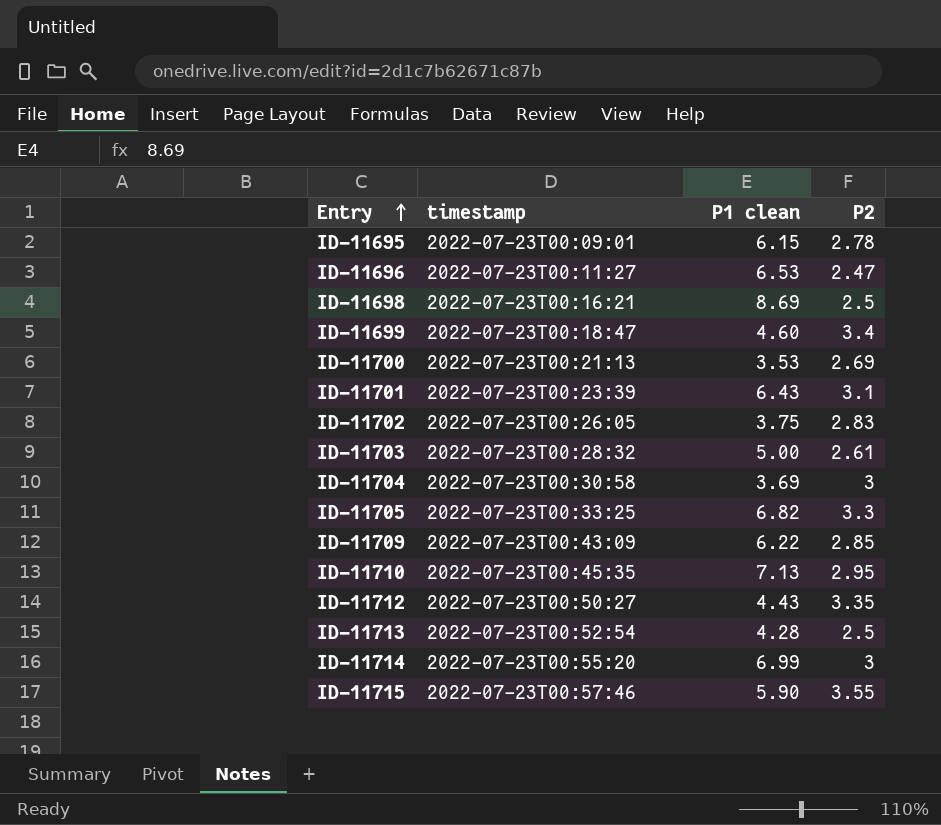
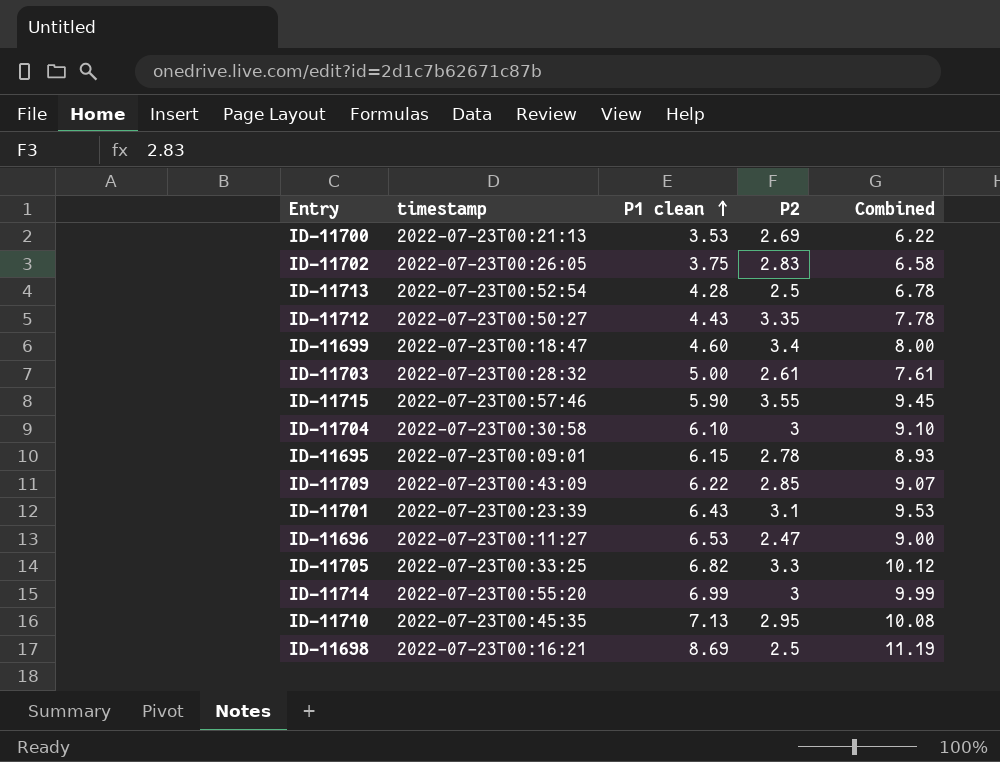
row order: Entry ascending -> P1 clean ascending
column Combined | formula: none -> [P1 clean] + [P2]
ID-11704 | P1 clean: 3.69 -> 6.10

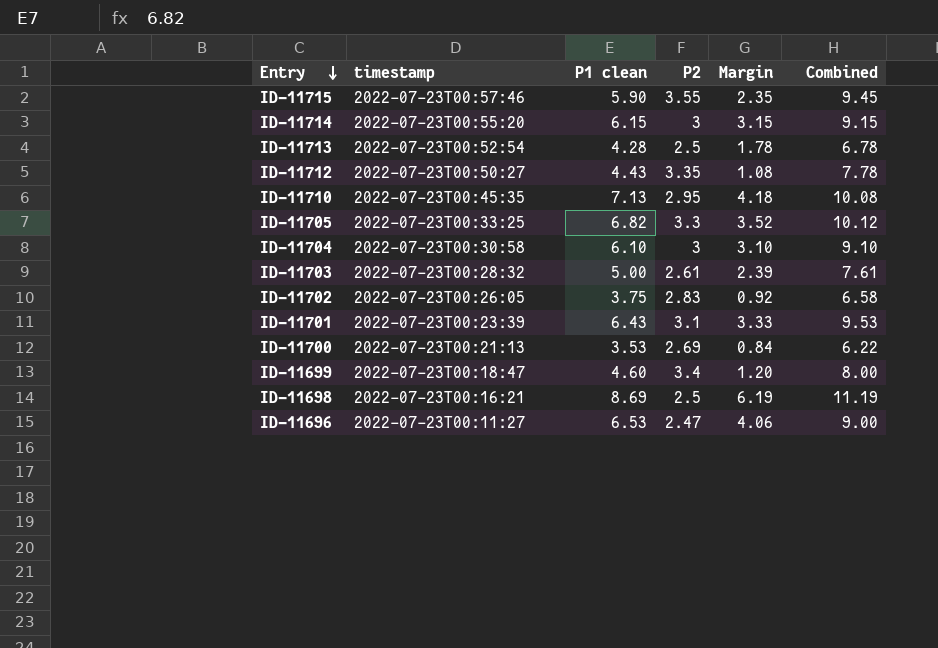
row order: P1 clean ascending -> Entry descending
column Margin | formula: none -> [P1 clean] - [P2]
row ID-11695: 2022-07-23T00:09:01 | 6.15 | 2.78 | 8.93 -> none
row ID-11709: 2022-07-23T00:43:09 | 6.22 | 2.85 | 9.07 -> none
ID-11714 | P1 clean: 6.99 -> 6.15
ID-11714 | Combined: 9.99 -> 9.15

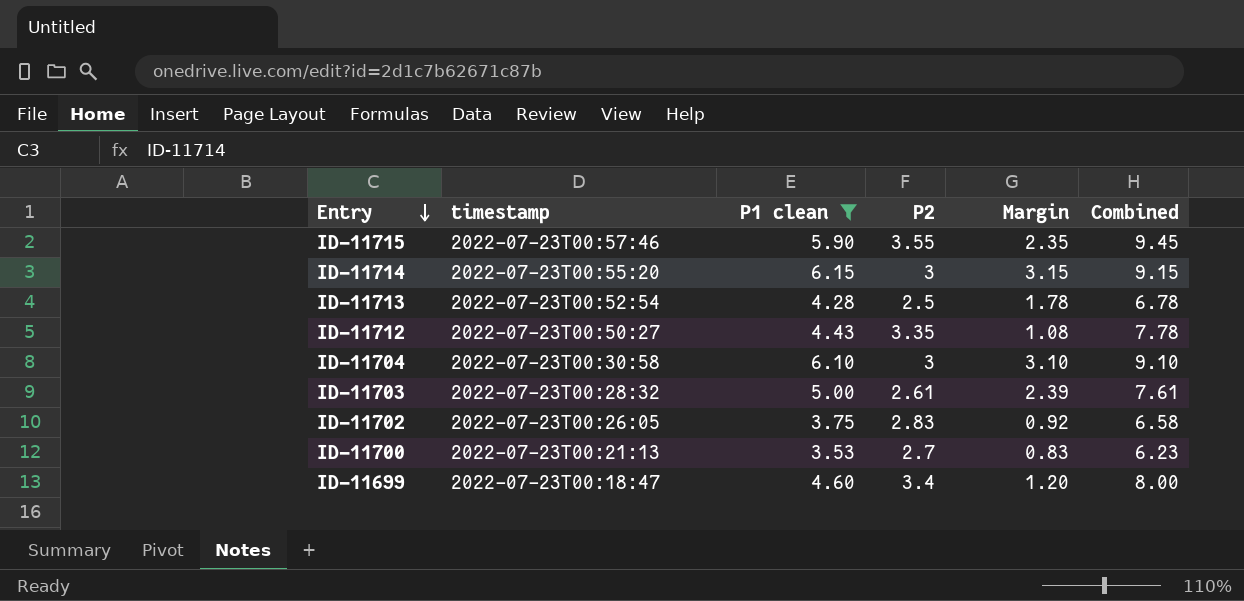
filter: none -> P1 clean <= 6.15
ID-11700 | P2: 2.69 -> 2.7
ID-11700 | Margin: 0.84 -> 0.83
ID-11700 | Combined: 6.22 -> 6.23

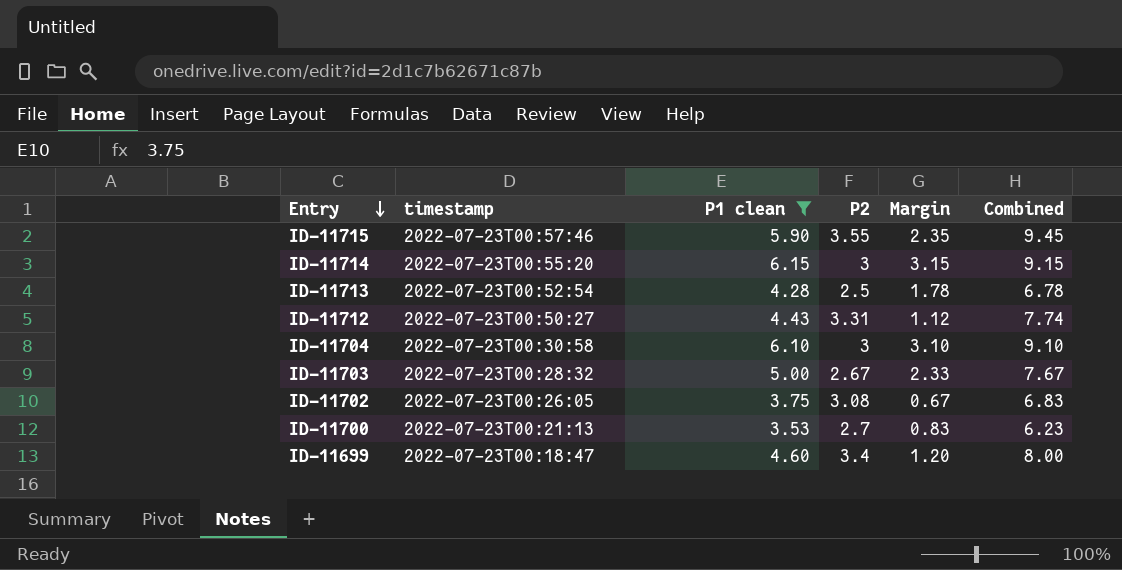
ID-11712 | P2: 3.35 -> 3.31
ID-11712 | Margin: 1.08 -> 1.12
ID-11712 | Combined: 7.78 -> 7.74
ID-11703 | P2: 2.61 -> 2.67
ID-11703 | Margin: 2.39 -> 2.33
ID-11703 | Combined: 7.61 -> 7.67
ID-11702 | P2: 2.83 -> 3.08
ID-11702 | Margin: 0.92 -> 0.67
ID-11702 | Combined: 6.58 -> 6.83

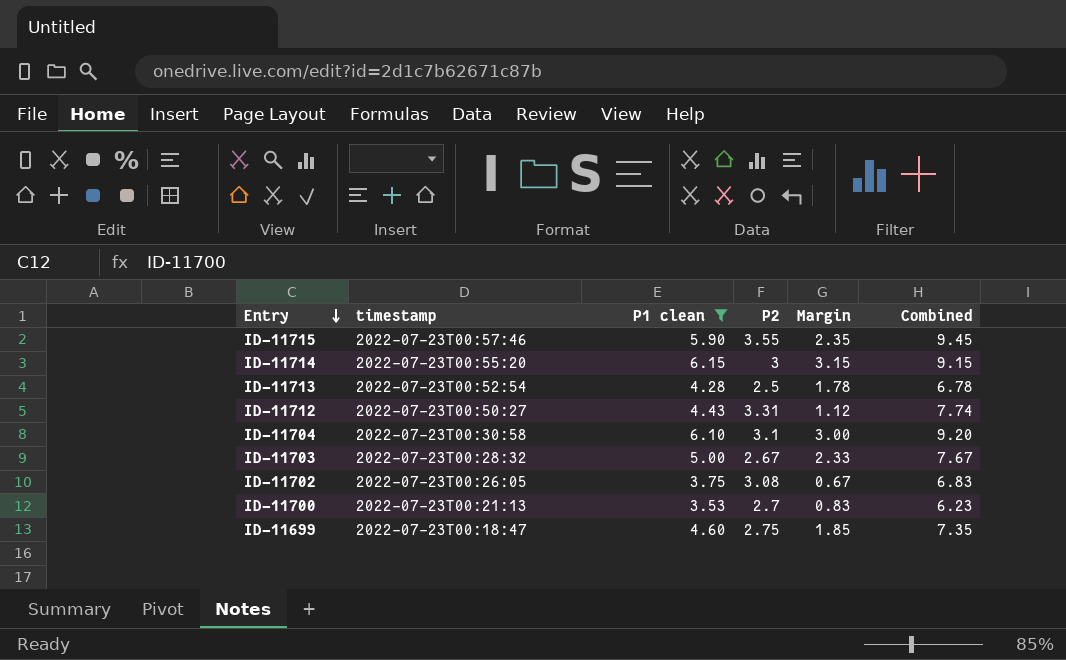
ID-11704 | P2: 3 -> 3.1
ID-11704 | Margin: 3.10 -> 3.00
ID-11704 | Combined: 9.10 -> 9.20
ID-11699 | P2: 3.4 -> 2.75
ID-11699 | Margin: 1.20 -> 1.85
ID-11699 | Combined: 8.00 -> 7.35

